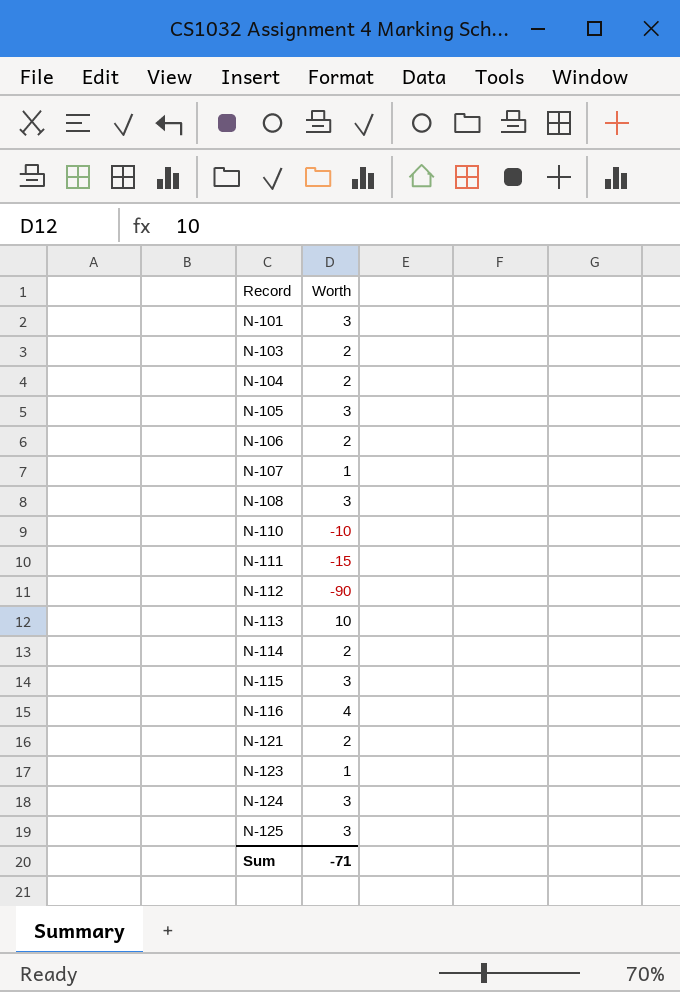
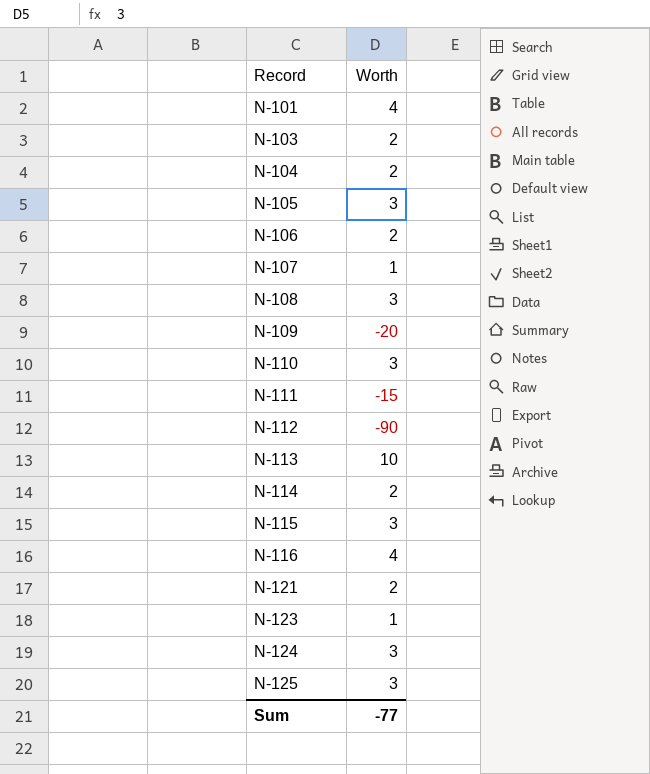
N-101 | Worth: 3 -> 4
row N-109: none -> -20
N-110 | Worth: -10 -> 3
Sum | Worth: -71 -> -77

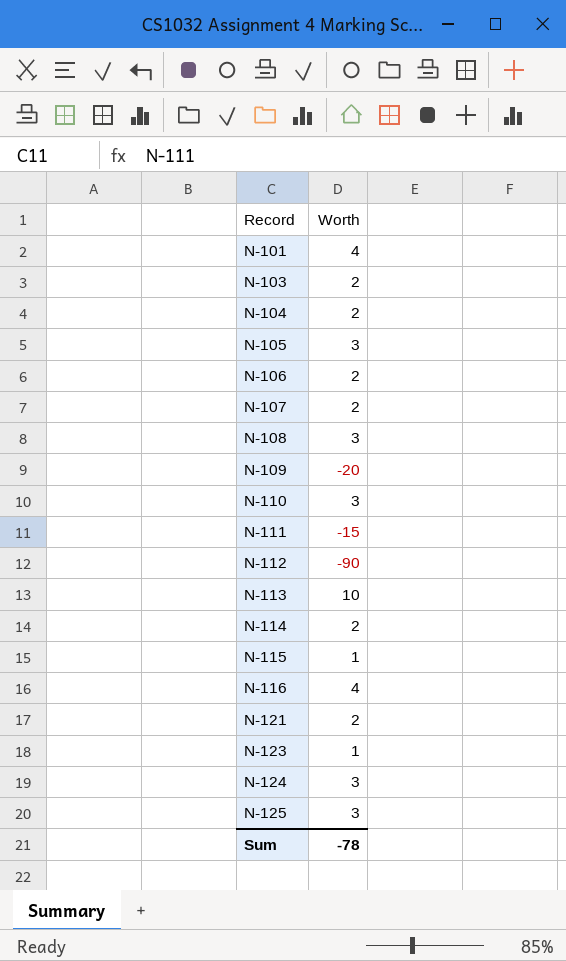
N-107 | Worth: 1 -> 2
N-115 | Worth: 3 -> 1
Sum | Worth: -77 -> -78

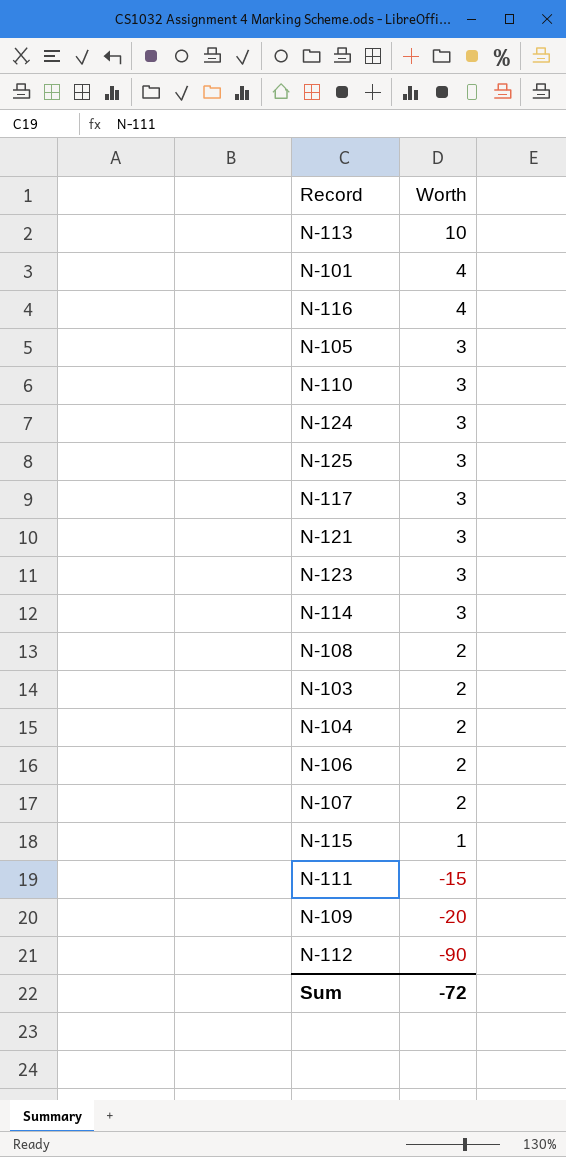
row order: Record ascending -> Worth descending
row N-117: none -> 3
N-121 | Worth: 2 -> 3
N-123 | Worth: 1 -> 3
N-114 | Worth: 2 -> 3
N-108 | Worth: 3 -> 2
Sum | Worth: -78 -> -72

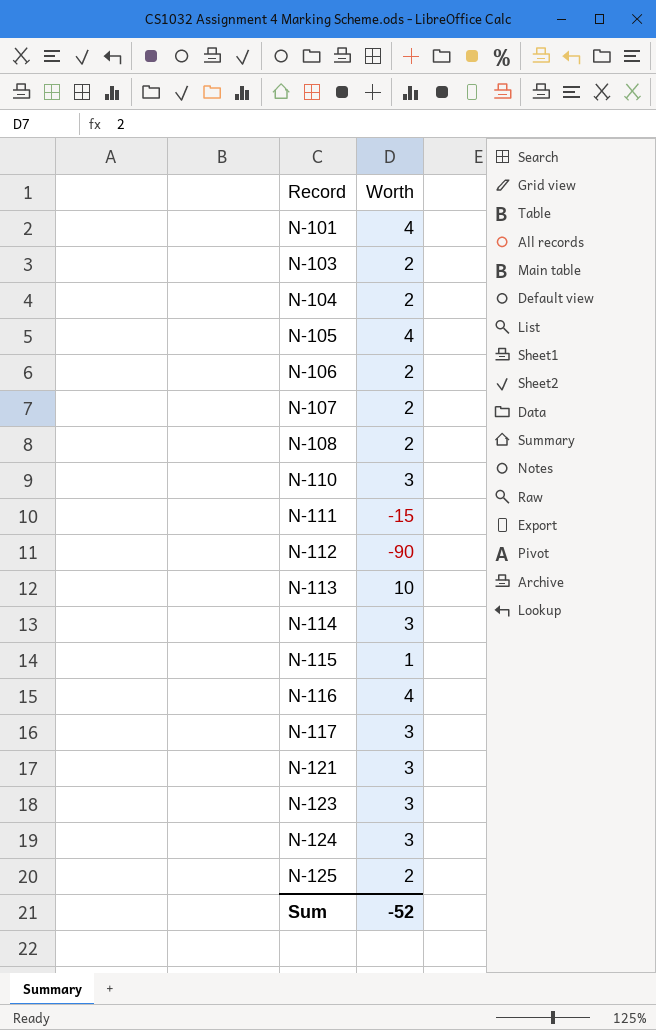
row order: Worth descending -> Record ascending
row N-109: -20 -> none
N-105 | Worth: 3 -> 4
N-125 | Worth: 3 -> 2
Sum | Worth: -72 -> -52

